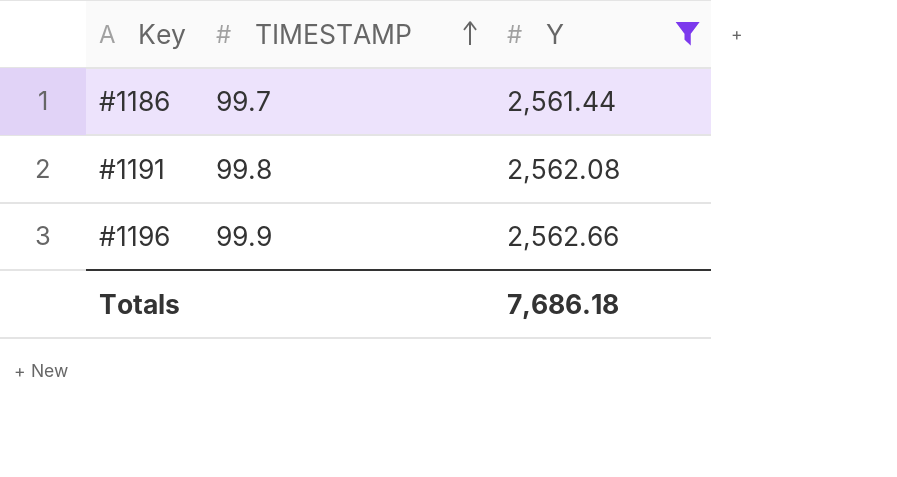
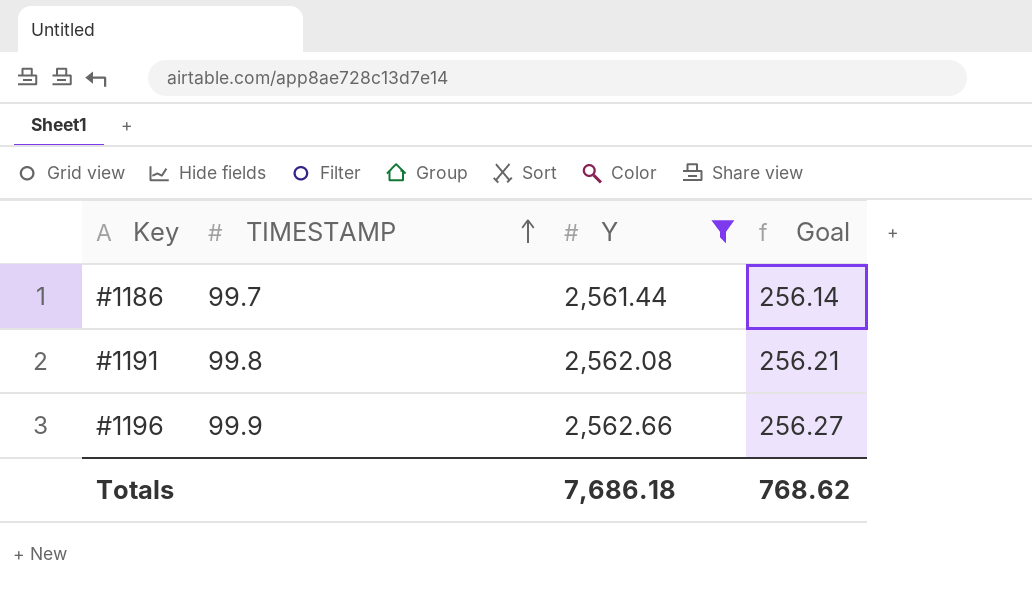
column Goal | formula: none -> [Y] * 0.1

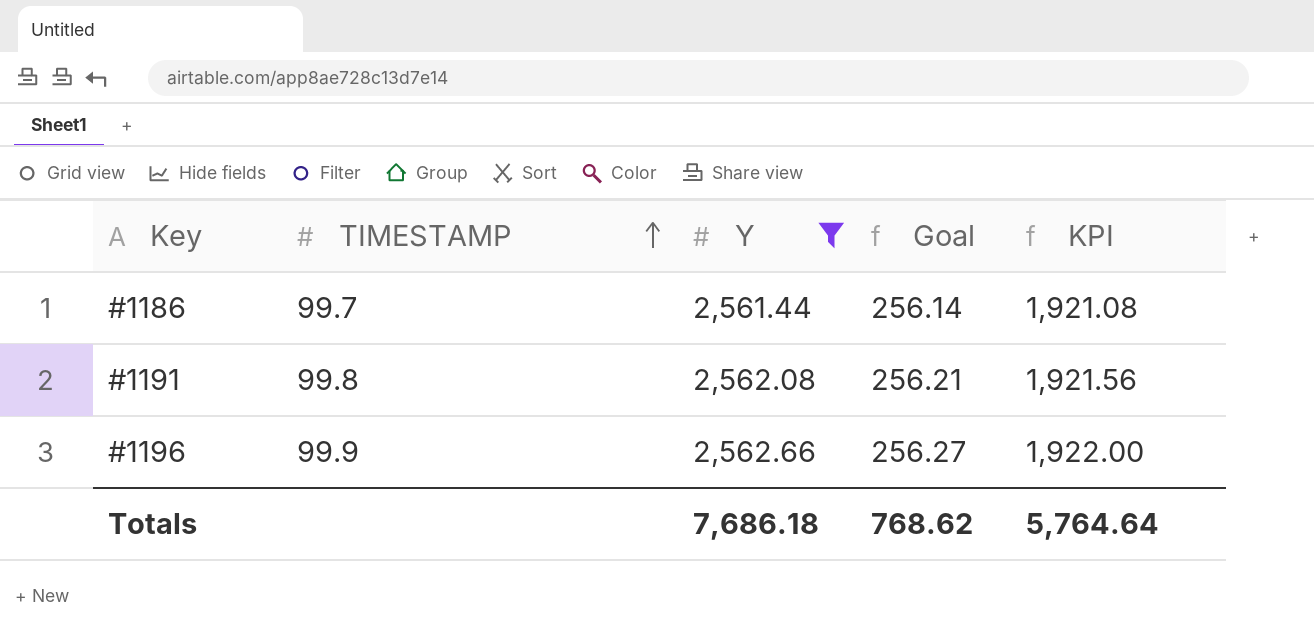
column KPI | formula: none -> [Y] * 0.75

